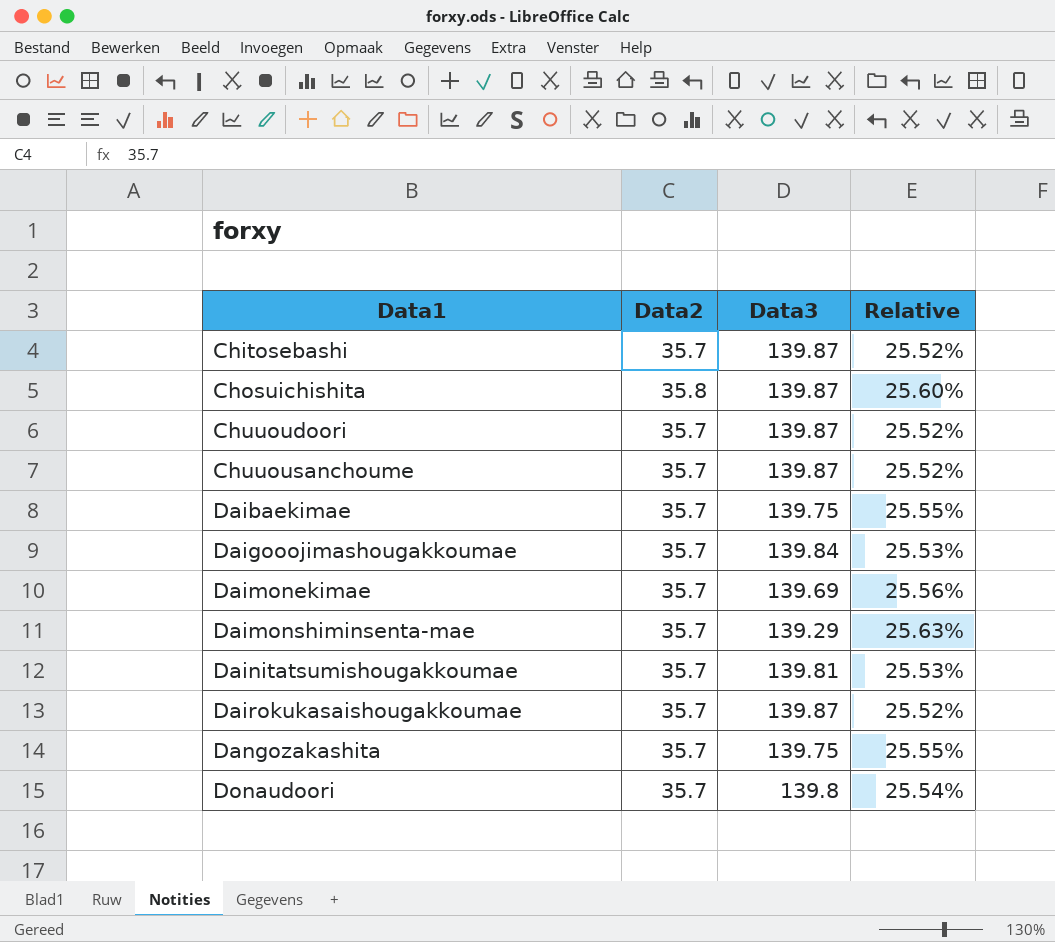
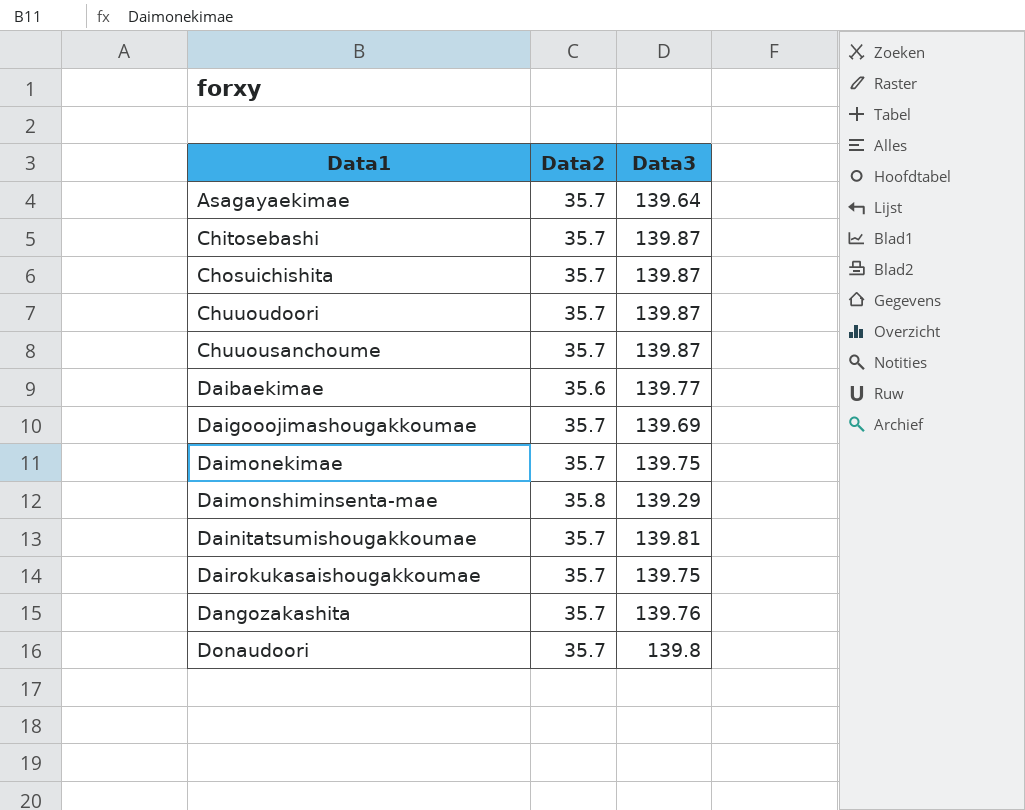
column Relative | formula: [Data2] / [Data3] -> none
row Asagayaekimae: none -> 35.7 | 139.64
Chosuichishita | Data2: 35.8 -> 35.7
Daibaekimae | Data2: 35.7 -> 35.6
Daibaekimae | Data3: 139.75 -> 139.77
Daigooojimashougakkoumae | Data3: 139.84 -> 139.69
Daimonekimae | Data3: 139.69 -> 139.75
Daimonshiminsenta-mae | Data2: 35.7 -> 35.8
Dairokukasaishougakkoumae | Data3: 139.87 -> 139.75
Dangozakashita | Data3: 139.75 -> 139.76

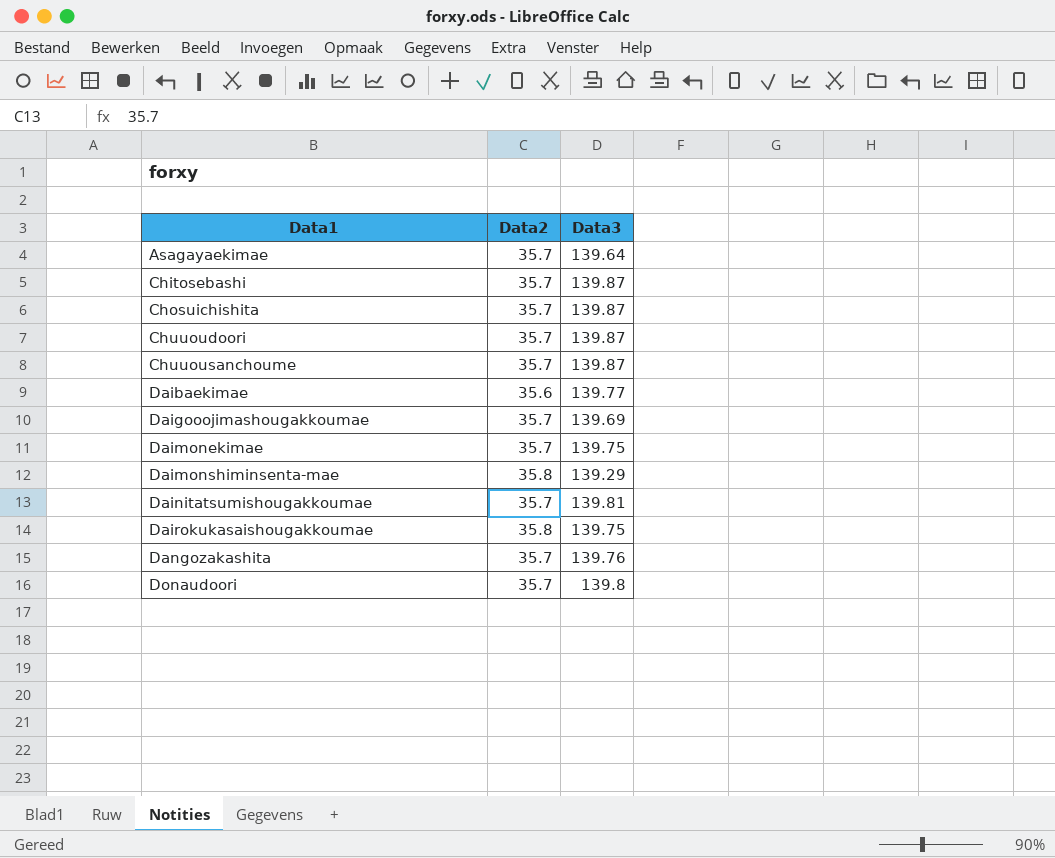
Dairokukasaishougakkoumae | Data2: 35.7 -> 35.8

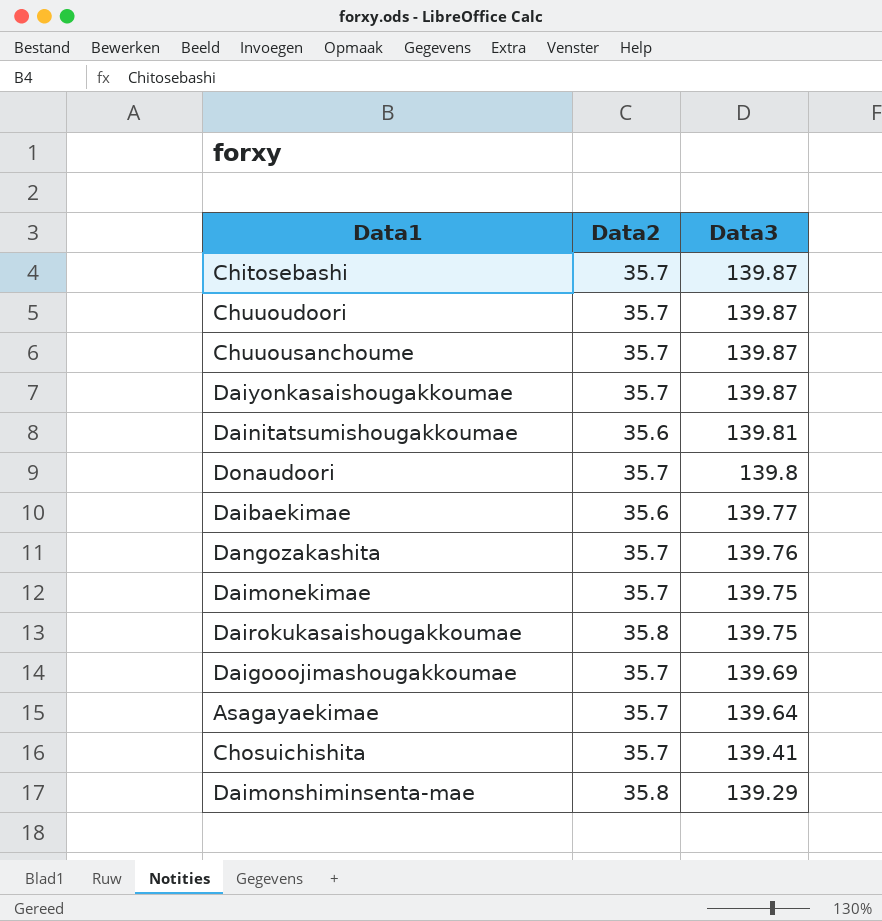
row order: Data1 ascending -> Data3 descending
row Daiyonkasaishougakkoumae: none -> 35.7 | 139.87
Dainitatsumishougakkoumae | Data2: 35.7 -> 35.6
Chosuichishita | Data3: 139.87 -> 139.41

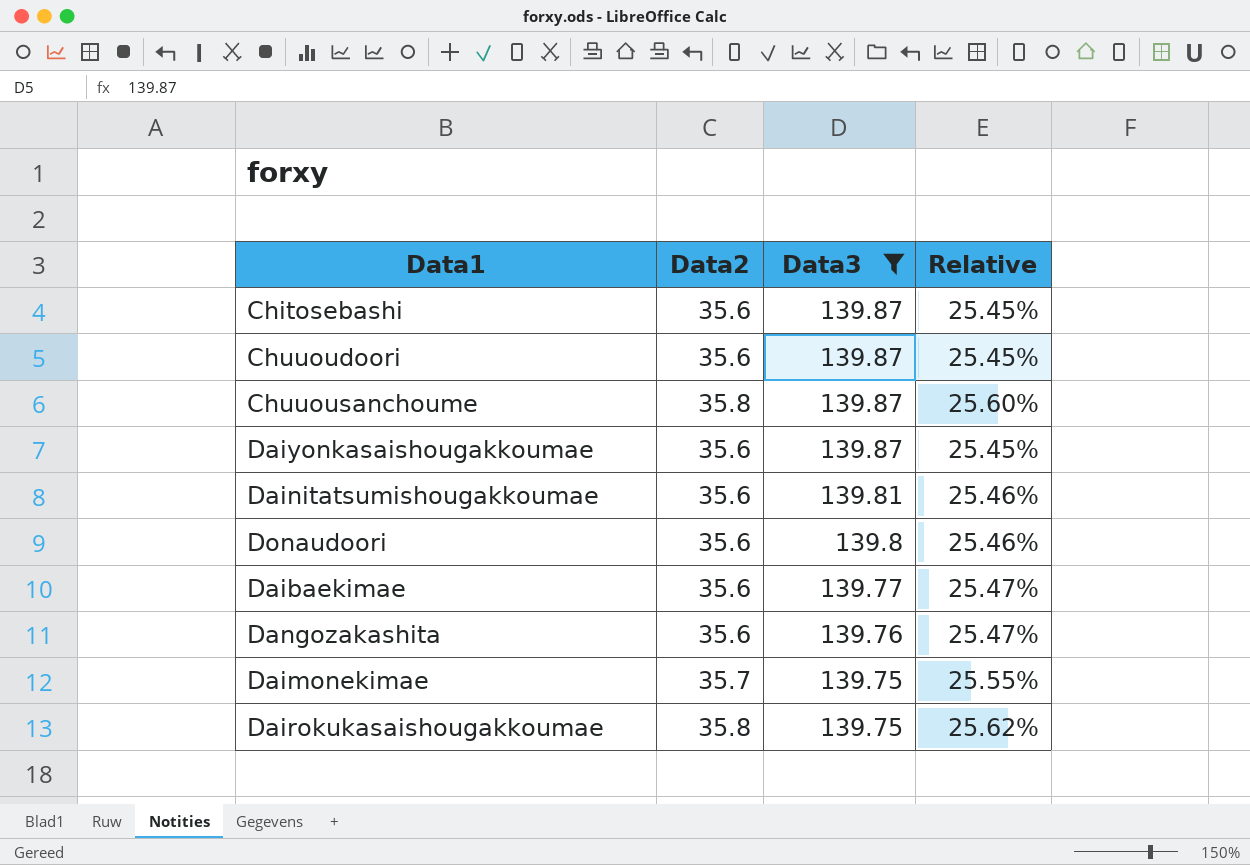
filter: none -> Data3 >= 139.75
column Relative | formula: none -> [Data2] / [Data3]
Chitosebashi | Data2: 35.7 -> 35.6
Chuuoudoori | Data2: 35.7 -> 35.6
Chuuousanchoume | Data2: 35.7 -> 35.8
Daiyonkasaishougakkoumae | Data2: 35.7 -> 35.6
Donaudoori | Data2: 35.7 -> 35.6
Dangozakashita | Data2: 35.7 -> 35.6

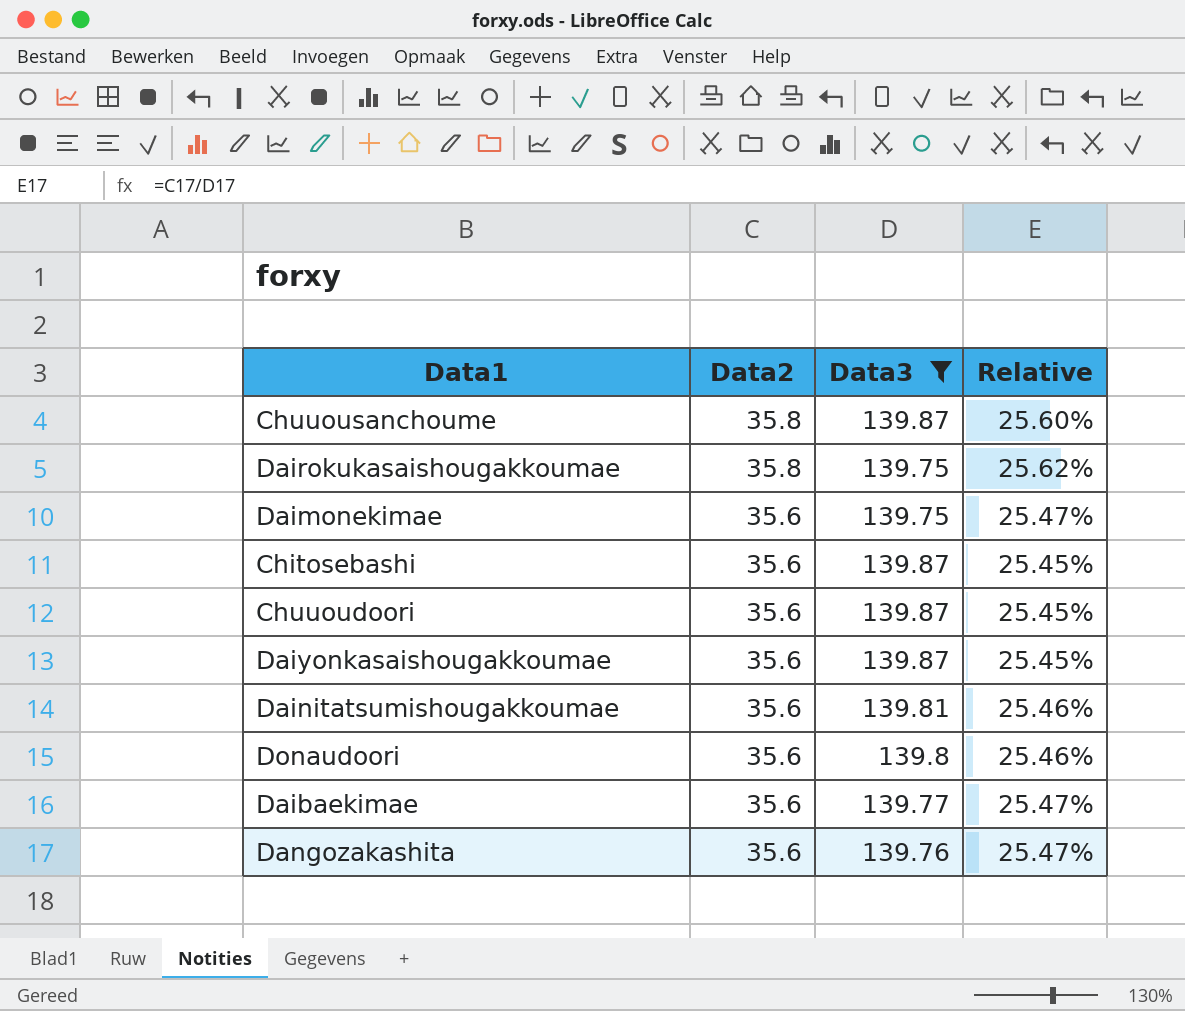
row order: Data3 descending -> Data2 descending
Daimonekimae | Data2: 35.7 -> 35.6
Daimonekimae | Relative: 25.55% -> 25.47%

